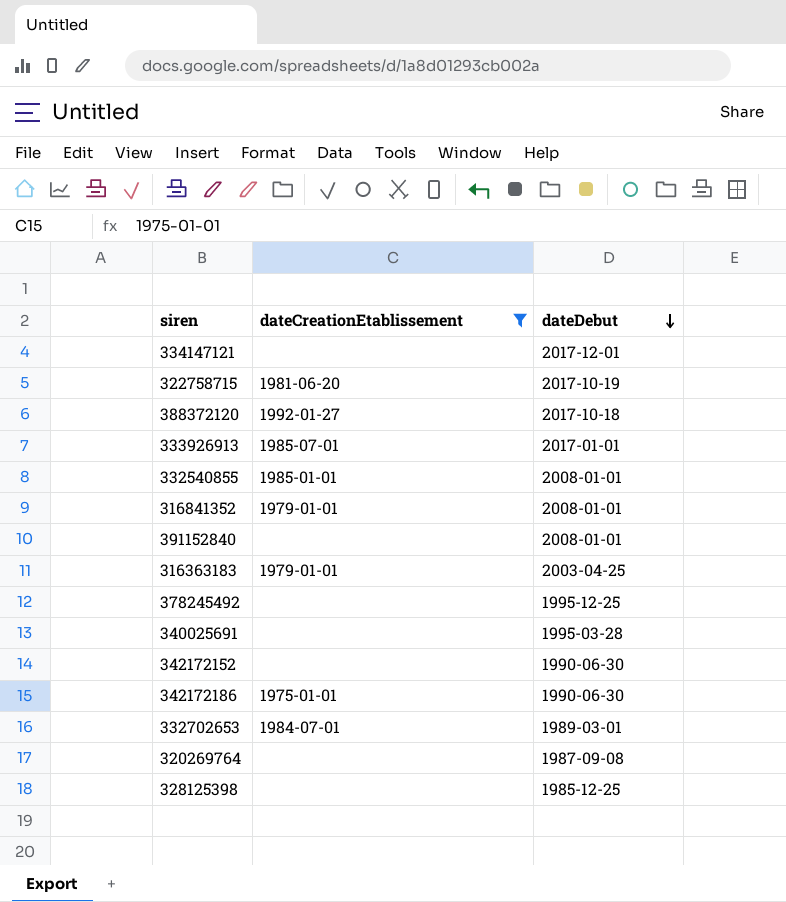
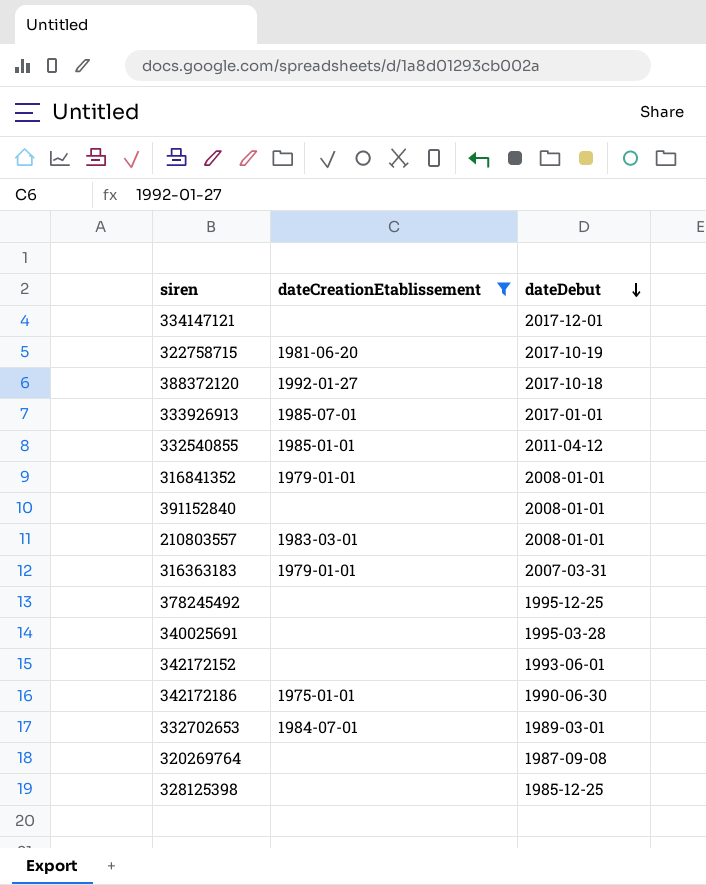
332540855 | dateDebut: 2008-01-01 -> 2011-04-12
row 210803557: none -> 1983-03-01 | 2008-01-01
316363183 | dateDebut: 2003-04-25 -> 2007-03-31
342172152 | dateDebut: 1990-06-30 -> 1993-06-01

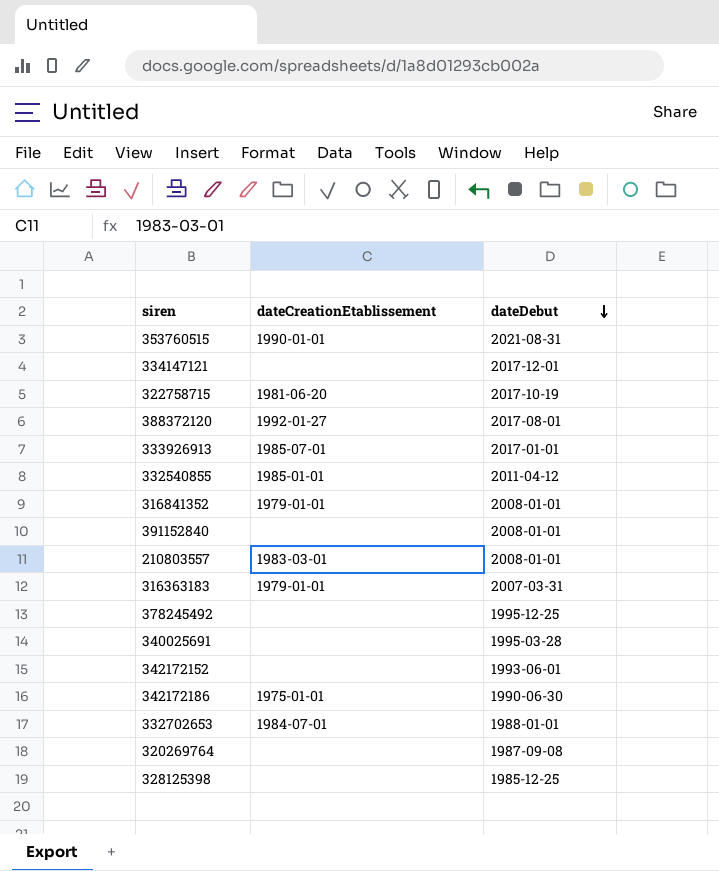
filter: dateCreationEtablissement != 1990-01-01 -> none
388372120 | dateDebut: 2017-10-18 -> 2017-08-01
332702653 | dateDebut: 1989-03-01 -> 1988-01-01

